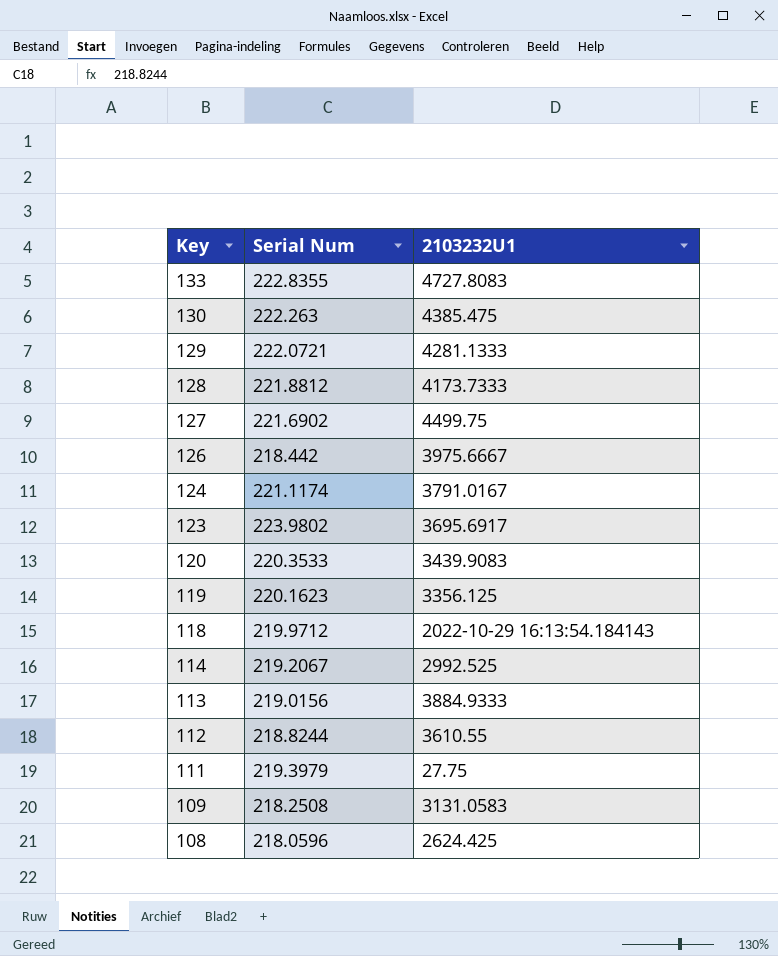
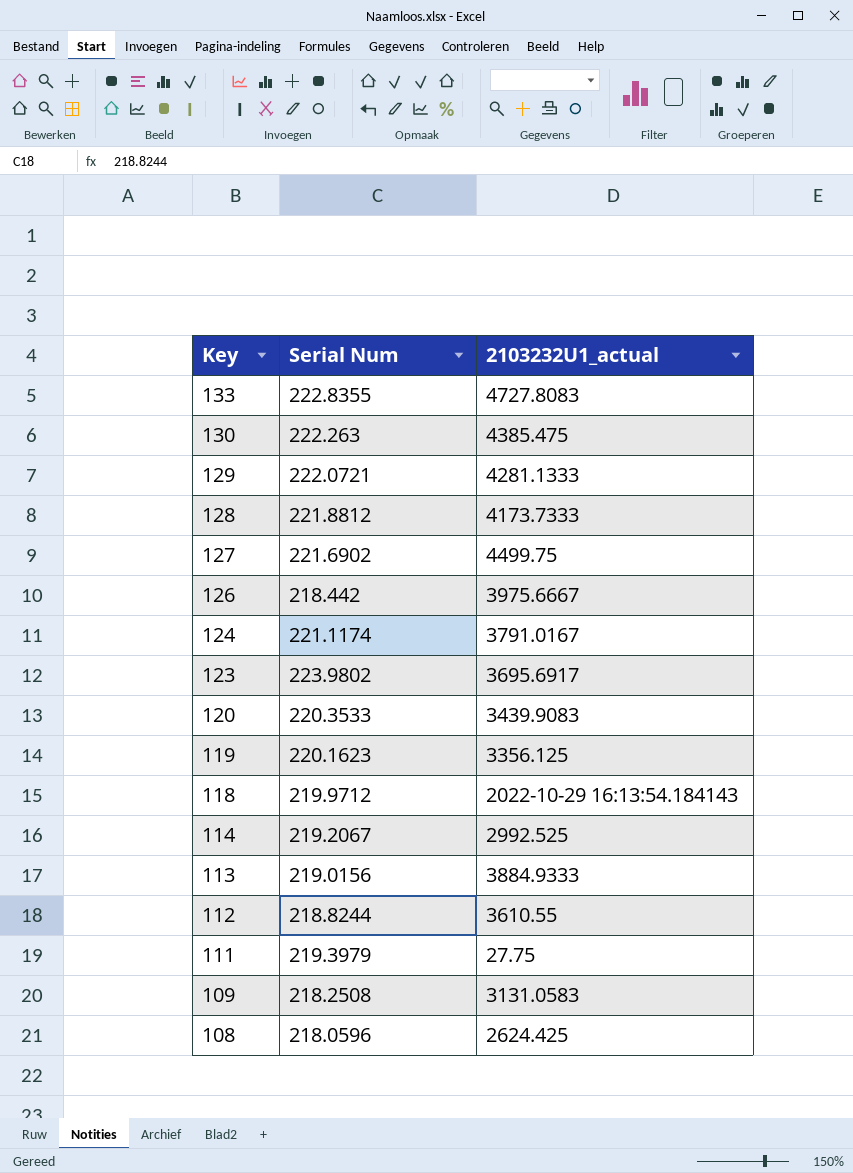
column name: 2103232U1 -> 2103232U1_actual

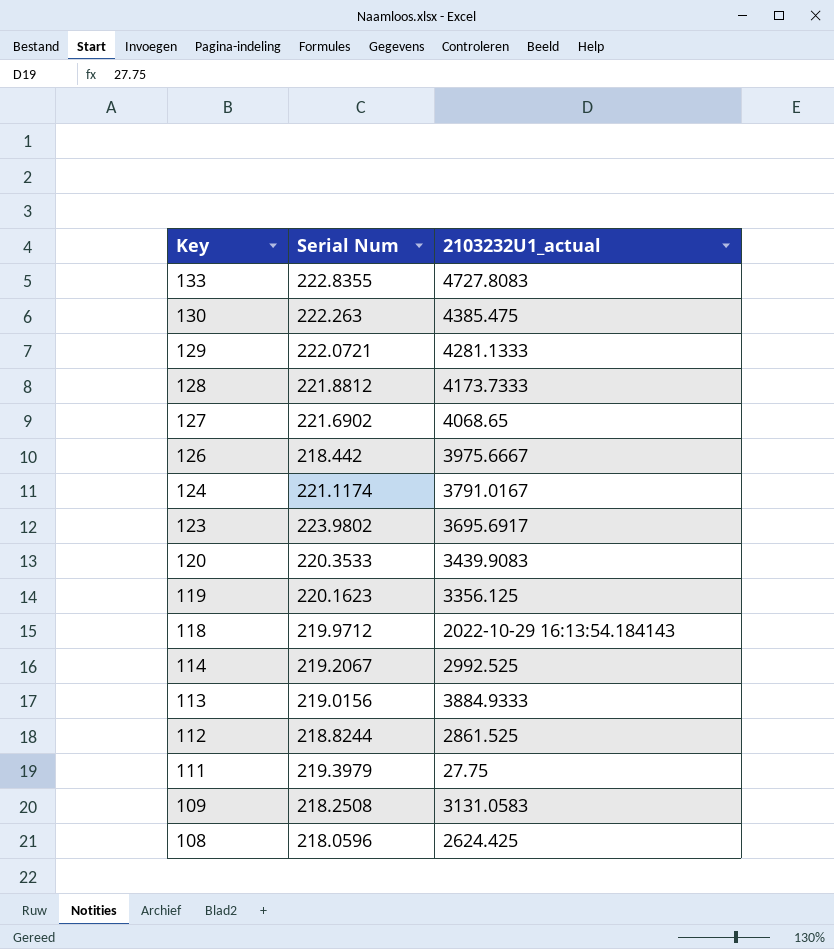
127 | 2103232U1_actual: 4499.75 -> 4068.65
112 | 2103232U1_actual: 3610.55 -> 2861.525

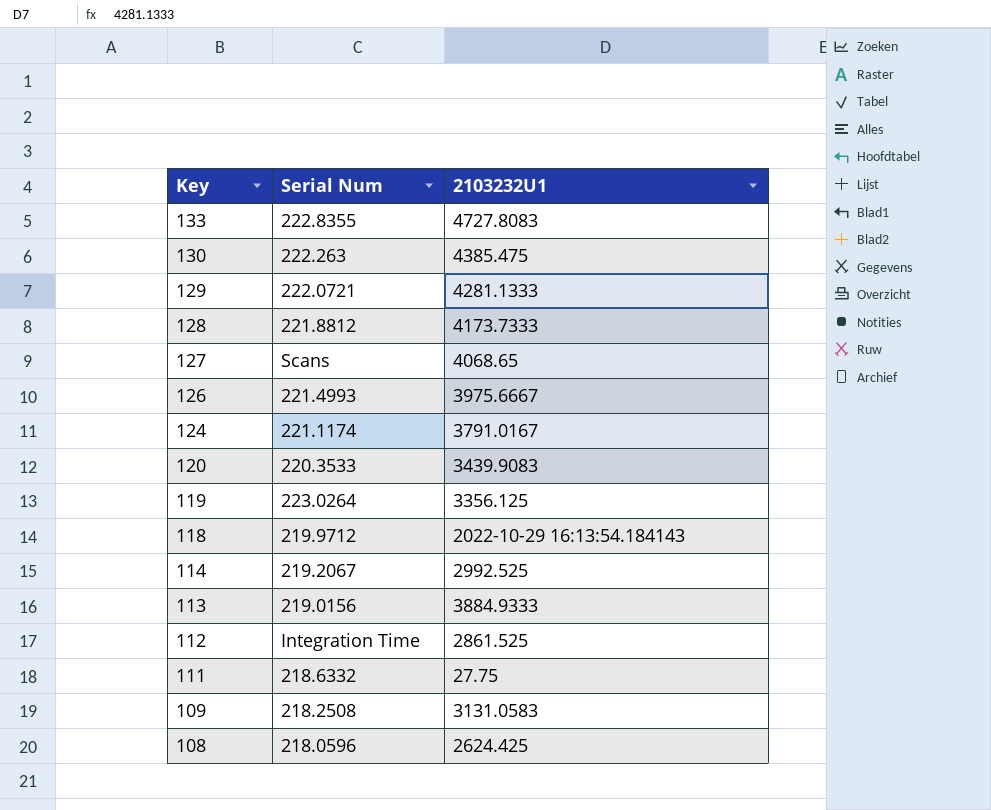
column name: 2103232U1_actual -> 2103232U1
row 123: 223.9802 | 3695.6917 -> none
127 | Serial Num: 221.6902 -> Scans
126 | Serial Num: 218.442 -> 221.4993
119 | Serial Num: 220.1623 -> 223.0264
112 | Serial Num: 218.8244 -> Integration Time
111 | Serial Num: 219.3979 -> 218.6332

